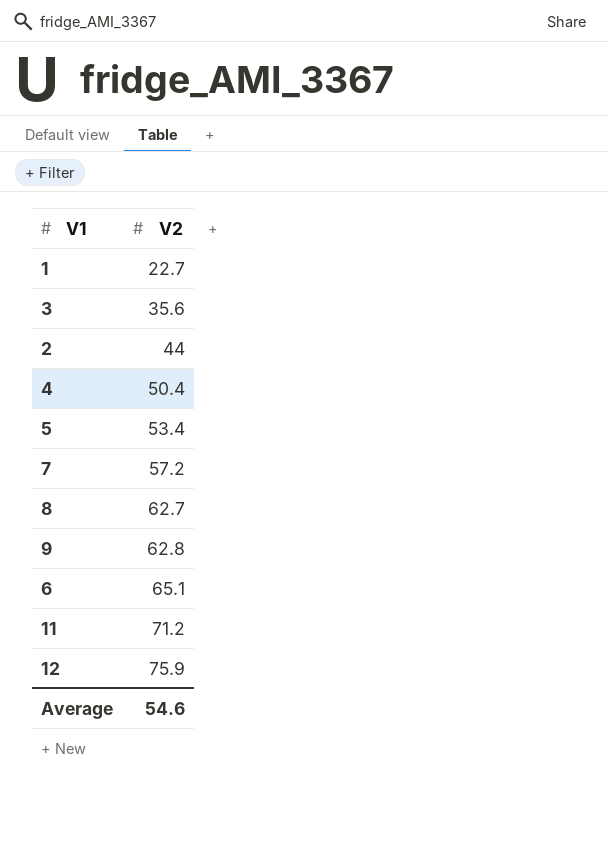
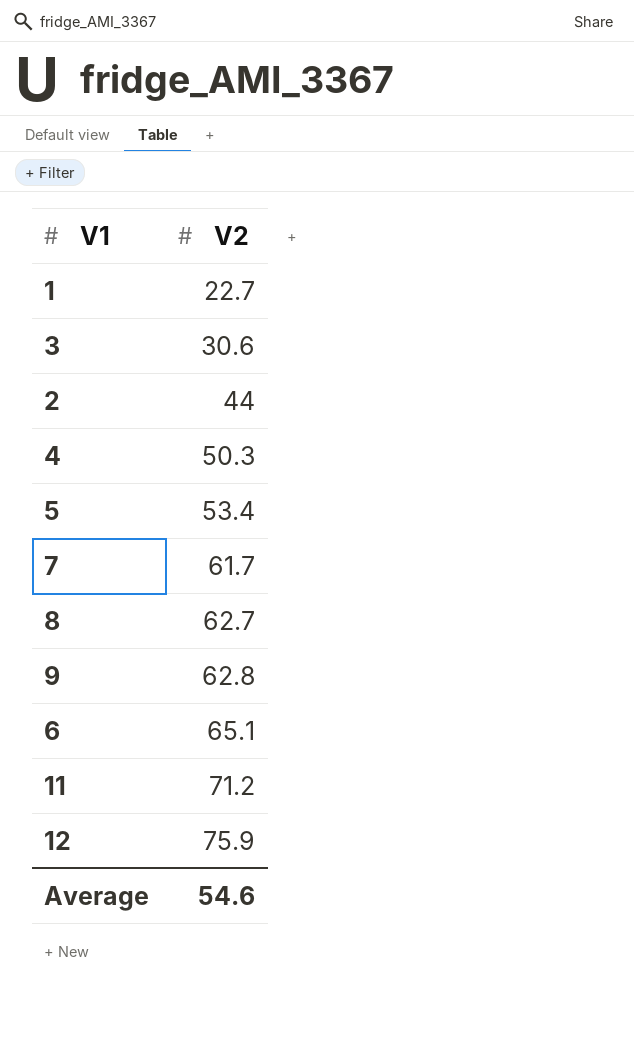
3 | V2: 35.6 -> 30.6
4 | V2: 50.4 -> 50.3
7 | V2: 57.2 -> 61.7

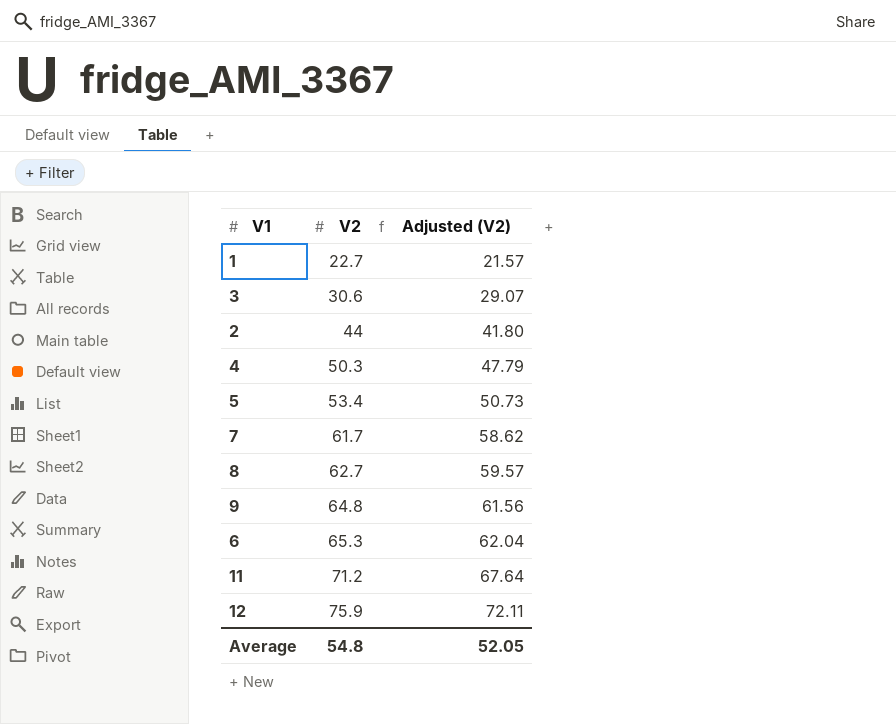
column Adjusted (V2) | formula: none -> [V2] * 0.95
9 | V2: 62.8 -> 64.8
6 | V2: 65.1 -> 65.3
Average | V2: 54.6 -> 54.8

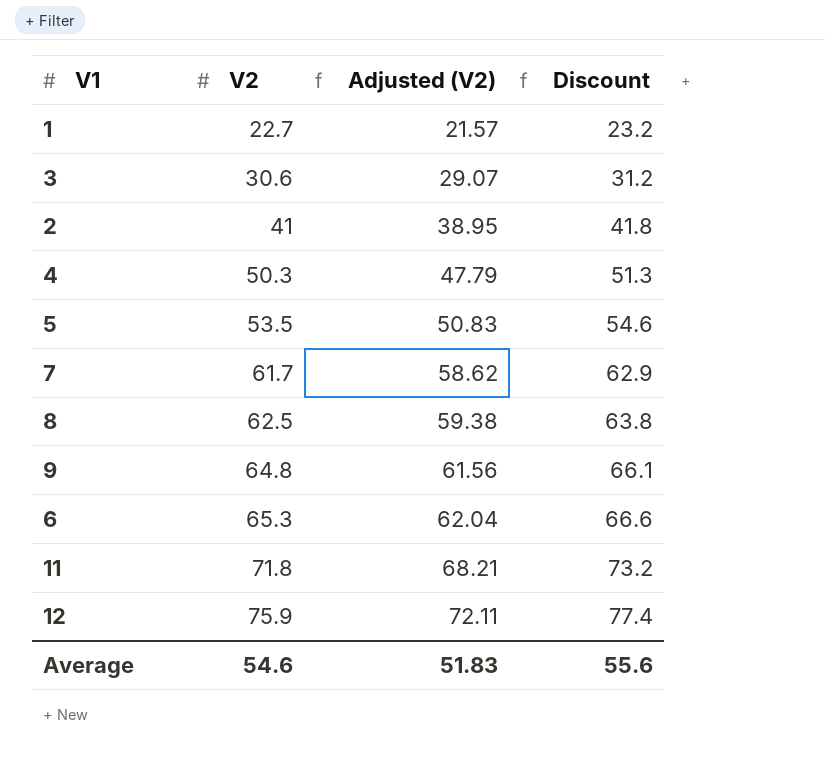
column Discount | formula: none -> [V2] * 1.02
2 | V2: 44 -> 41
2 | Adjusted (V2): 41.80 -> 38.95
5 | V2: 53.4 -> 53.5
5 | Adjusted (V2): 50.73 -> 50.83
8 | V2: 62.7 -> 62.5
8 | Adjusted (V2): 59.57 -> 59.38
11 | V2: 71.2 -> 71.8
11 | Adjusted (V2): 67.64 -> 68.21
Average | V2: 54.8 -> 54.6
Average | Adjusted (V2): 52.05 -> 51.83

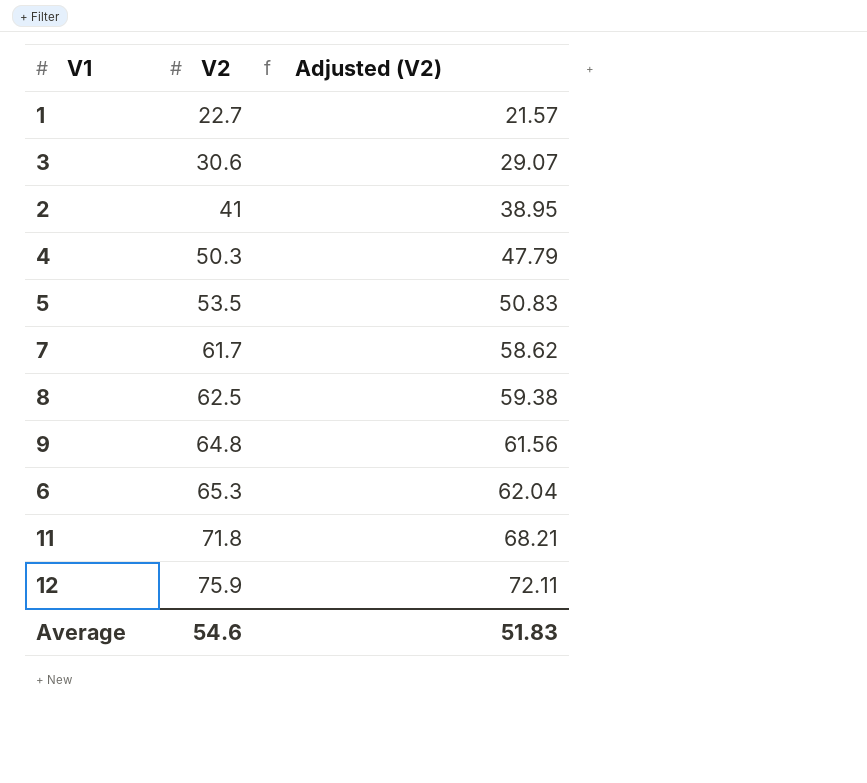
column Discount | formula: [V2] * 1.02 -> none

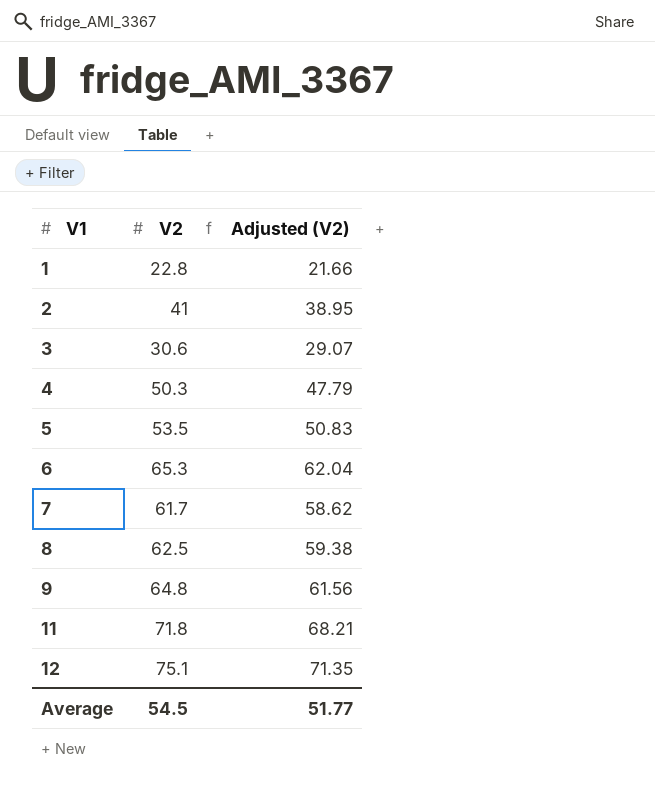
row order: V2 ascending -> V1 ascending
1 | V2: 22.7 -> 22.8
1 | Adjusted (V2): 21.57 -> 21.66
12 | V2: 75.9 -> 75.1
12 | Adjusted (V2): 72.11 -> 71.35
Average | V2: 54.6 -> 54.5
Average | Adjusted (V2): 51.83 -> 51.77

